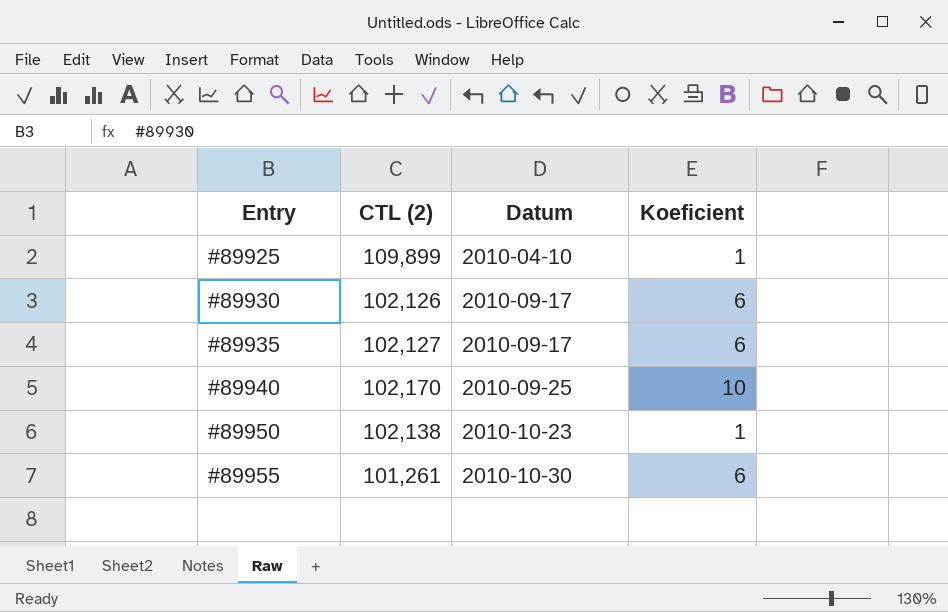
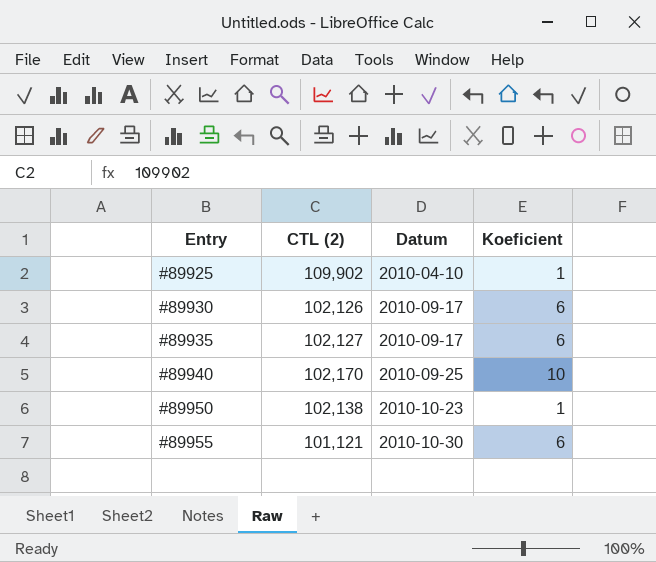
#89925 | CTL (2): 109,899 -> 109,902
#89955 | CTL (2): 101,261 -> 101,121

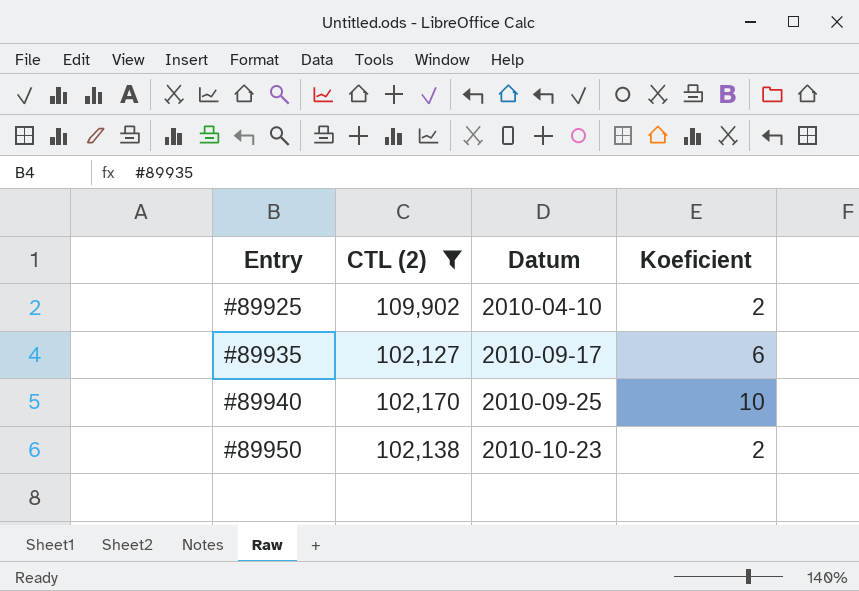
filter: none -> CTL (2) >= 102,127
#89925 | Koeficient: 1 -> 2
#89950 | Koeficient: 1 -> 2

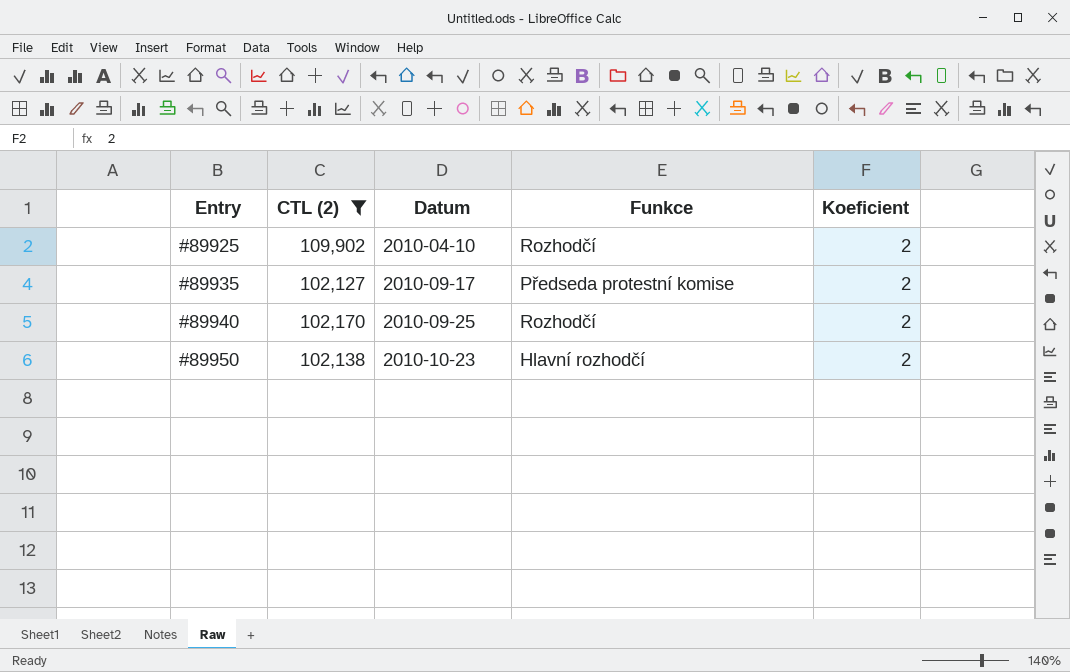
column Funkce | position: none -> 4
#89935 | Koeficient: 6 -> 2
#89940 | Koeficient: 10 -> 2

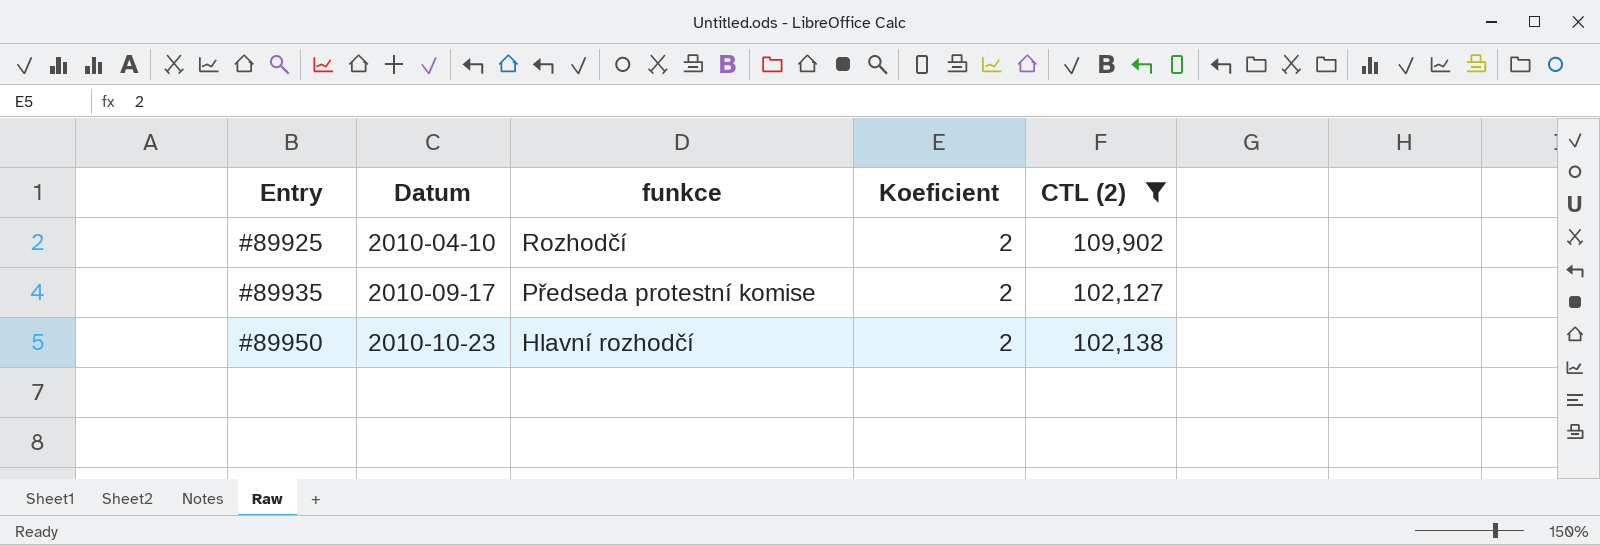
column name: Funkce -> funkce
column CTL (2) | position: 2 -> 5
row #89940: 102,170 | 2010-09-25 | Rozhodčí | 2 -> none

